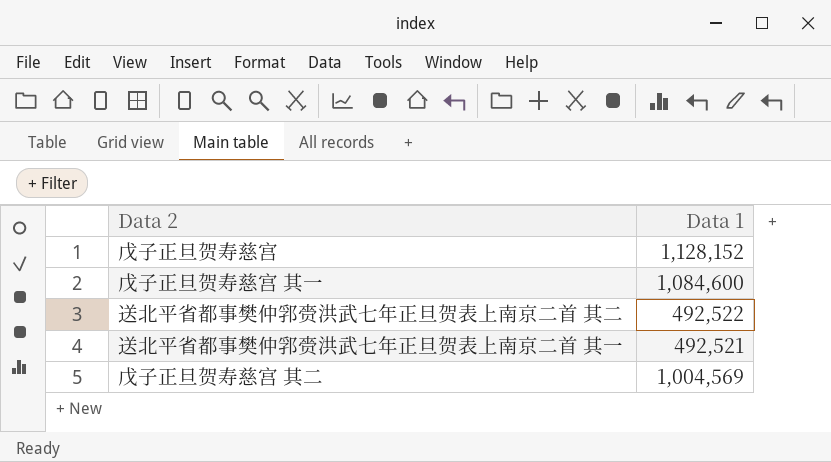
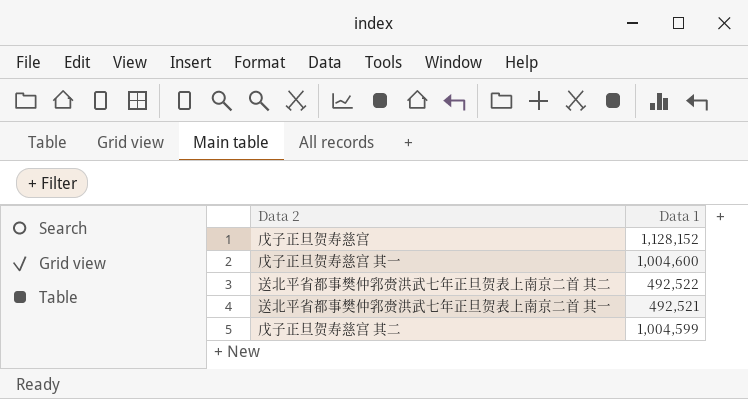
戊子正旦贺寿慈宫 其一 | Data 1: 1,084,600 -> 1,004,600
戊子正旦贺寿慈宫 其二 | Data 1: 1,004,569 -> 1,004,599

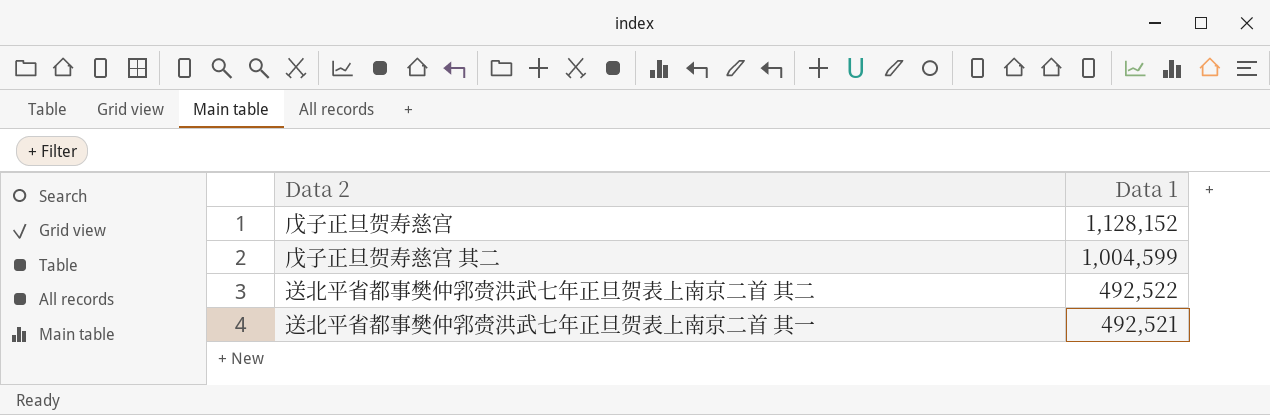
row order: none -> Data 1 descending
row 戊子正旦贺寿慈宫 其一: 1,004,600 -> none

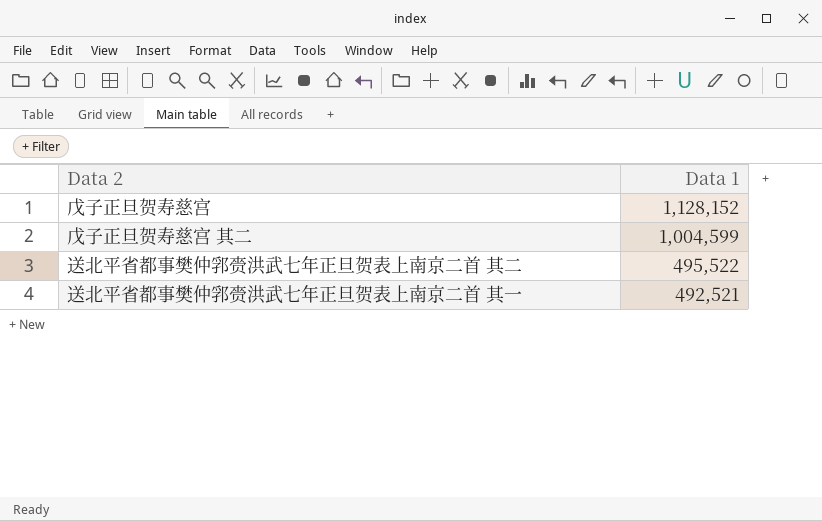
送北平省都事樊仲郛赍洪武七年正旦贺表上南京二首 其二 | Data 1: 492,522 -> 495,522

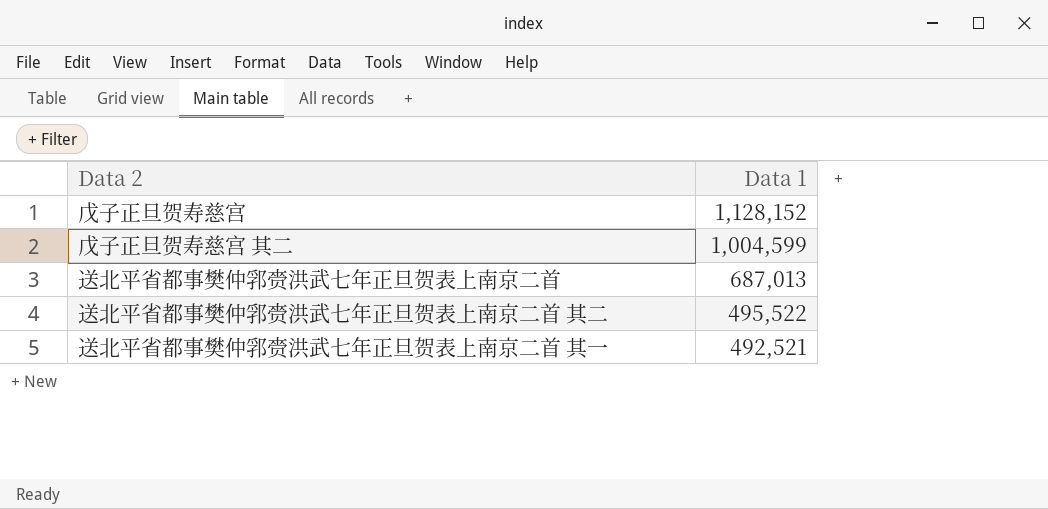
row 送北平省都事樊仲郛赍洪武七年正旦贺表上南京二首: none -> 687,013

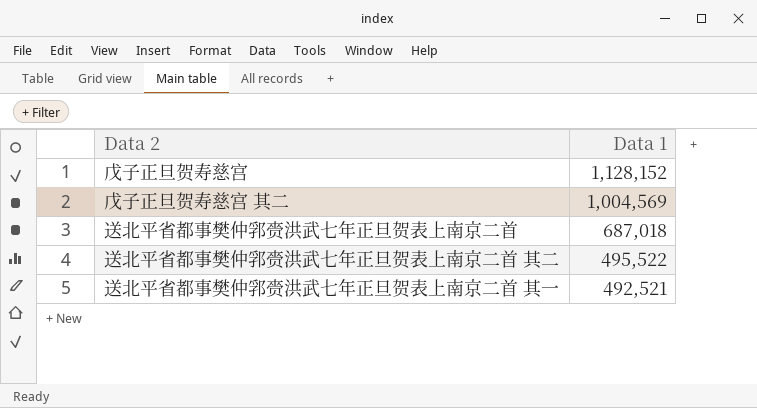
戊子正旦贺寿慈宫 其二 | Data 1: 1,004,599 -> 1,004,569
送北平省都事樊仲郛赍洪武七年正旦贺表上南京二首 | Data 1: 687,013 -> 687,018

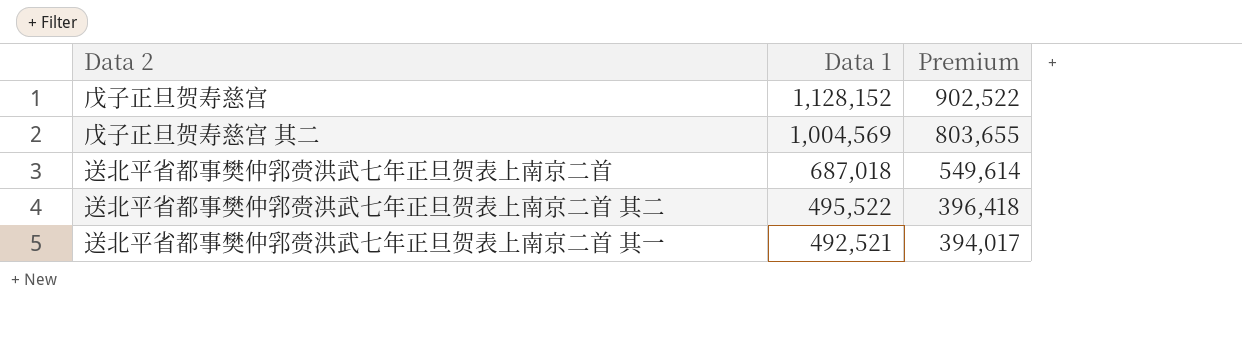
column Premium | formula: none -> [Data 1] * 0.8

